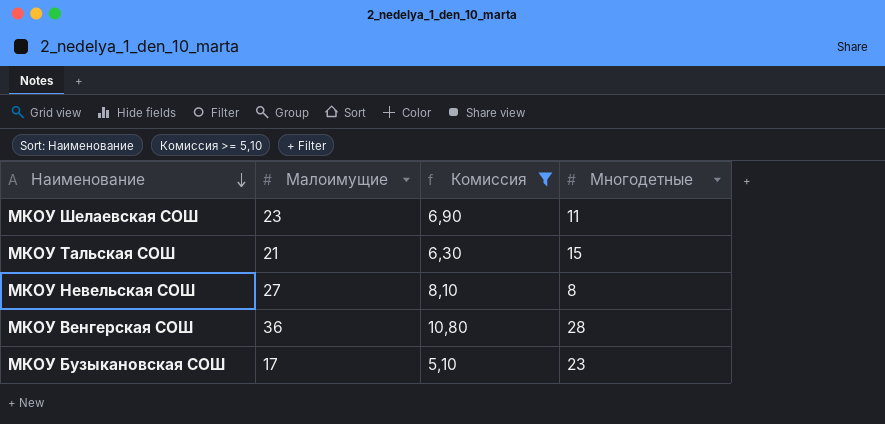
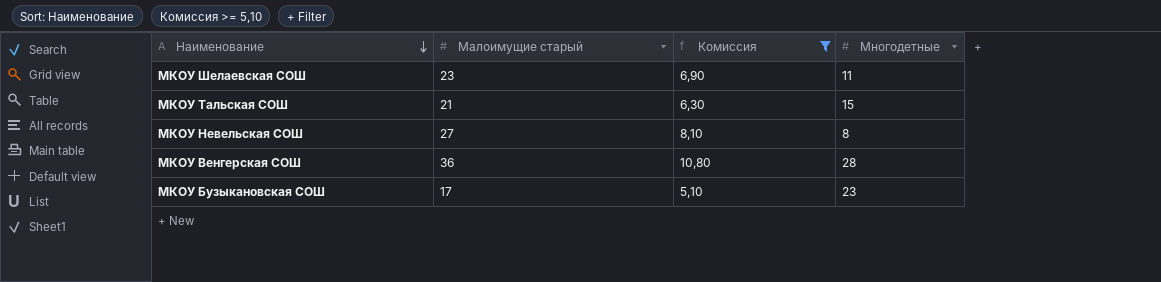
column name: Малоимущие -> Малоимущие старый

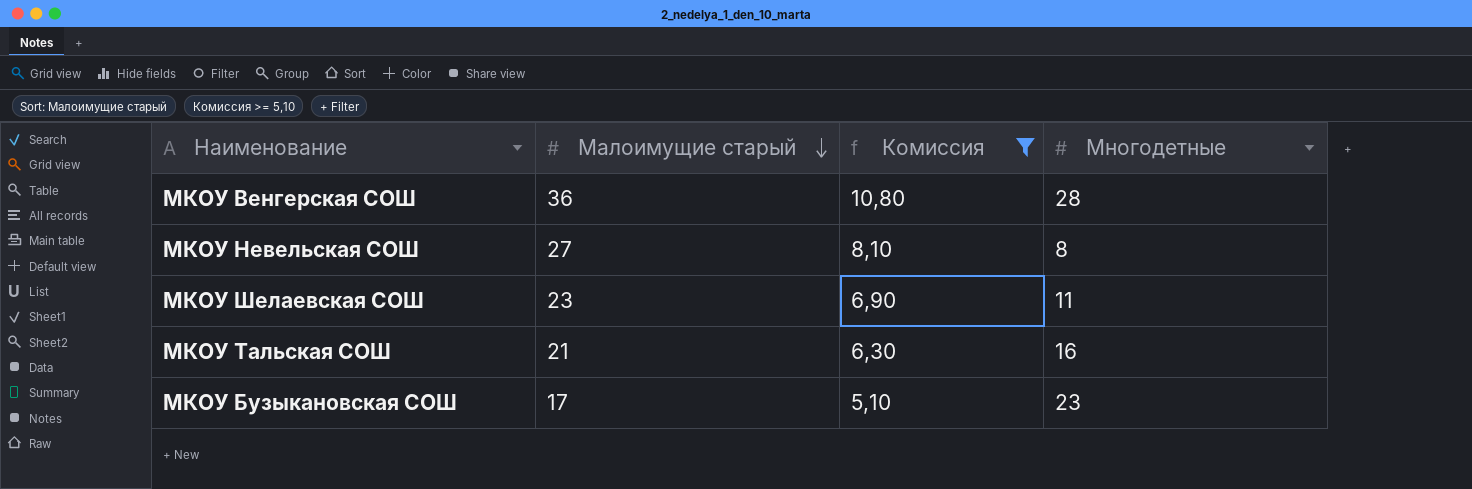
row order: Наименование descending -> Малоимущие старый descending
МКОУ Тальская СОШ | Многодетные: 15 -> 16

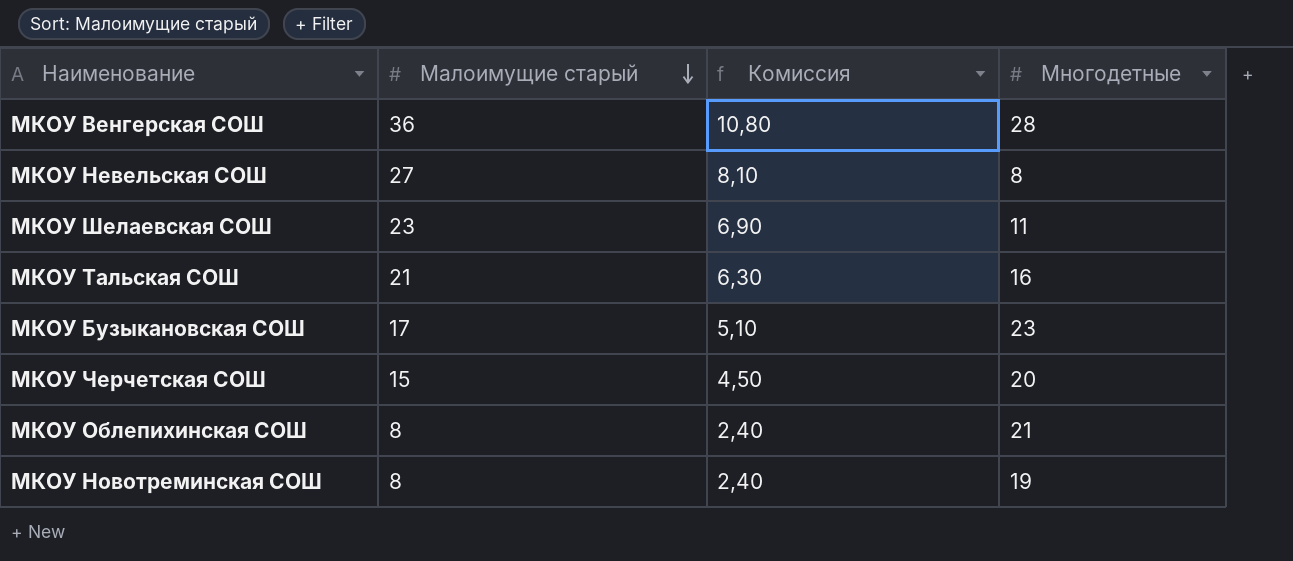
filter: Комиссия >= 5,10 -> none

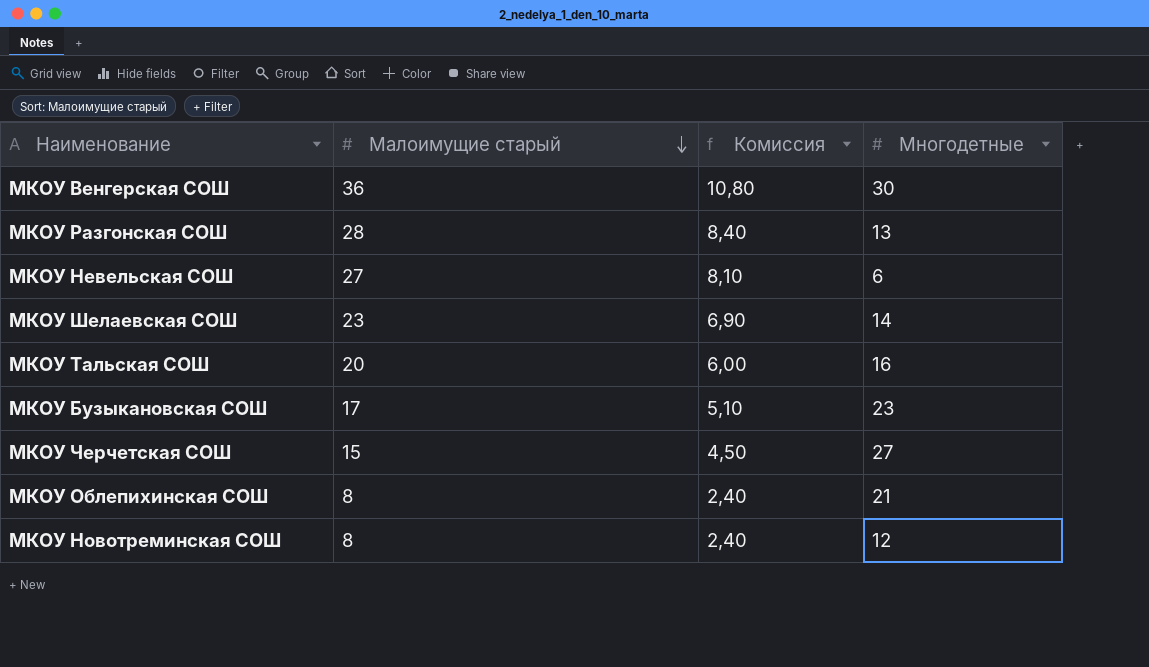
МКОУ Венгерская СОШ | Многодетные: 28 -> 30
row МКОУ Разгонская СОШ: none -> 28 | 8,40 | 13
МКОУ Невельская СОШ | Многодетные: 8 -> 6
МКОУ Шелаевская СОШ | Многодетные: 11 -> 14
МКОУ Тальская СОШ | Малоимущие старый: 21 -> 20
МКОУ Тальская СОШ | Комиссия: 6,30 -> 6,00
МКОУ Черчетская СОШ | Многодетные: 20 -> 27
МКОУ Новотреминская СОШ | Многодетные: 19 -> 12

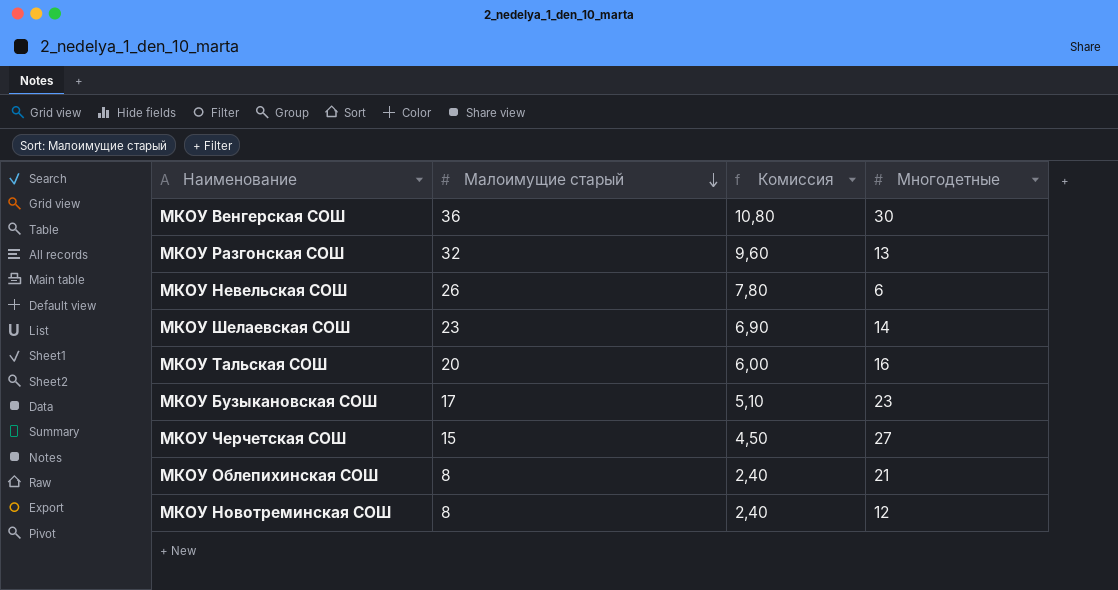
МКОУ Разгонская СОШ | Малоимущие старый: 28 -> 32
МКОУ Разгонская СОШ | Комиссия: 8,40 -> 9,60
МКОУ Невельская СОШ | Малоимущие старый: 27 -> 26
МКОУ Невельская СОШ | Комиссия: 8,10 -> 7,80

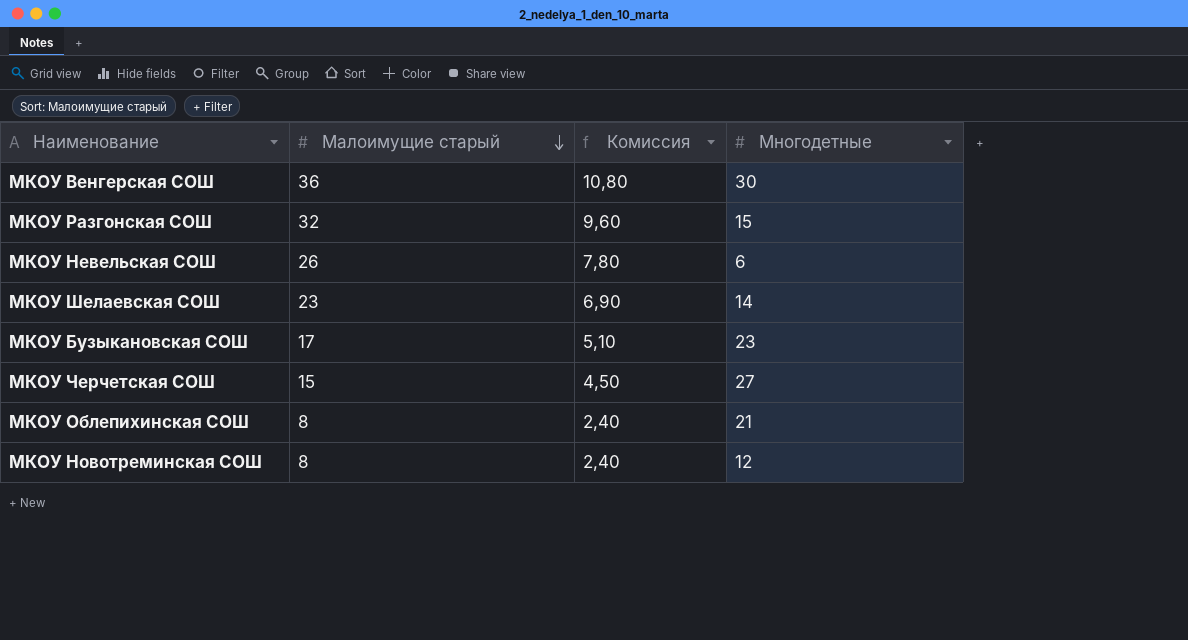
row МКОУ Тальская СОШ: 20 | 6,00 | 16 -> none
МКОУ Разгонская СОШ | Многодетные: 13 -> 15

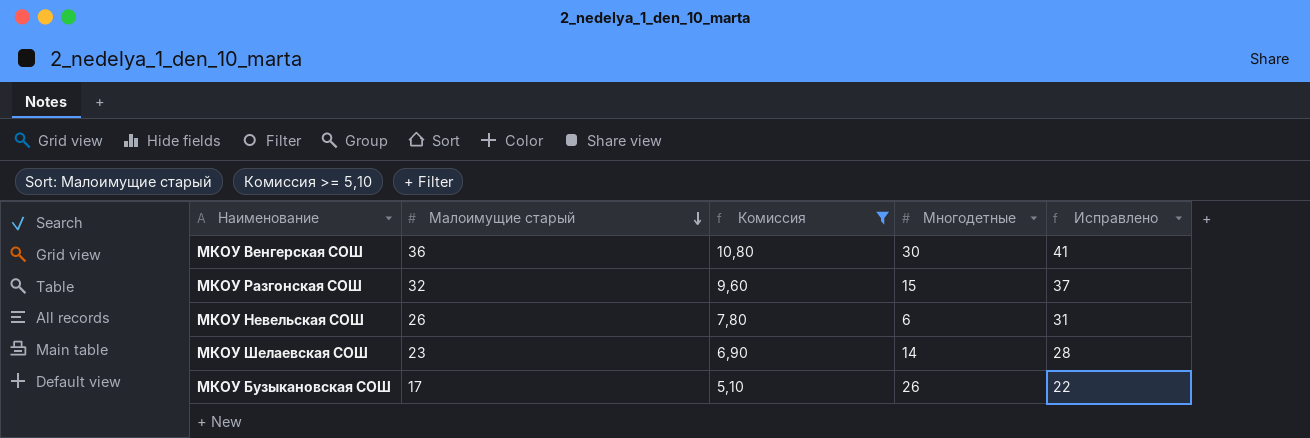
filter: none -> Комиссия >= 5,10
column Исправлено | formula: none -> [Малоимущие старый] + 5
МКОУ Бузыкановская СОШ | Многодетные: 23 -> 26

